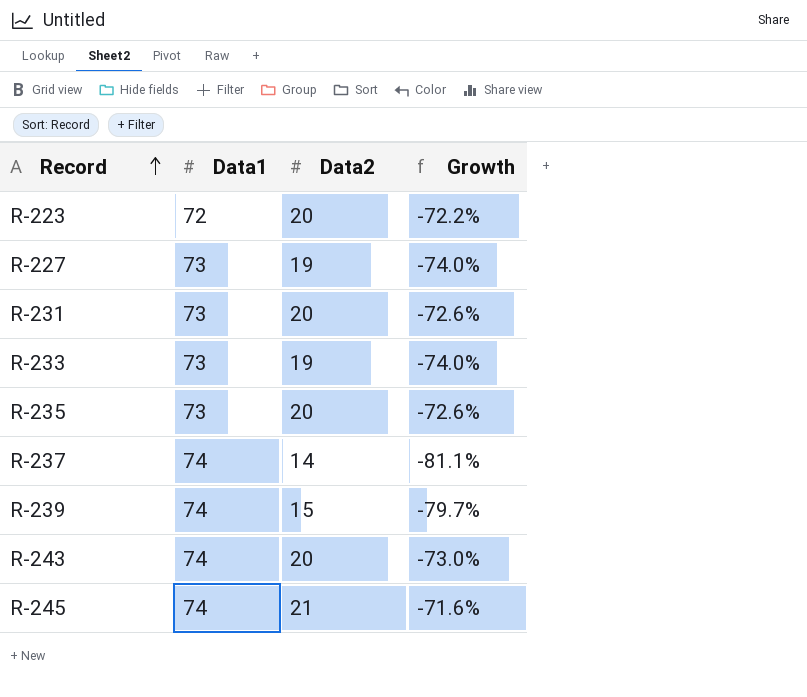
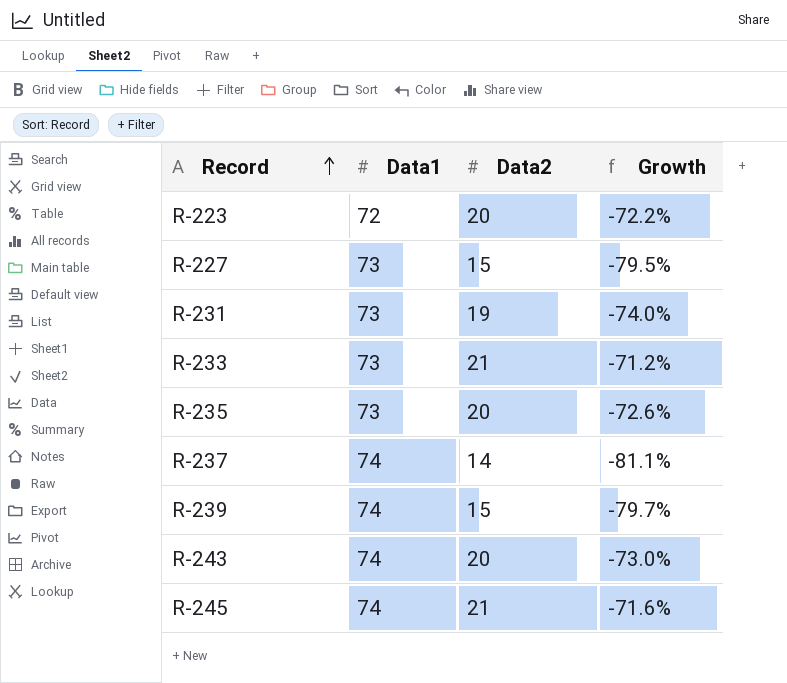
R-227 | Data2: 19 -> 15
R-227 | Growth: -74.0% -> -79.5%
R-231 | Data2: 20 -> 19
R-231 | Growth: -72.6% -> -74.0%
R-233 | Data2: 19 -> 21
R-233 | Growth: -74.0% -> -71.2%

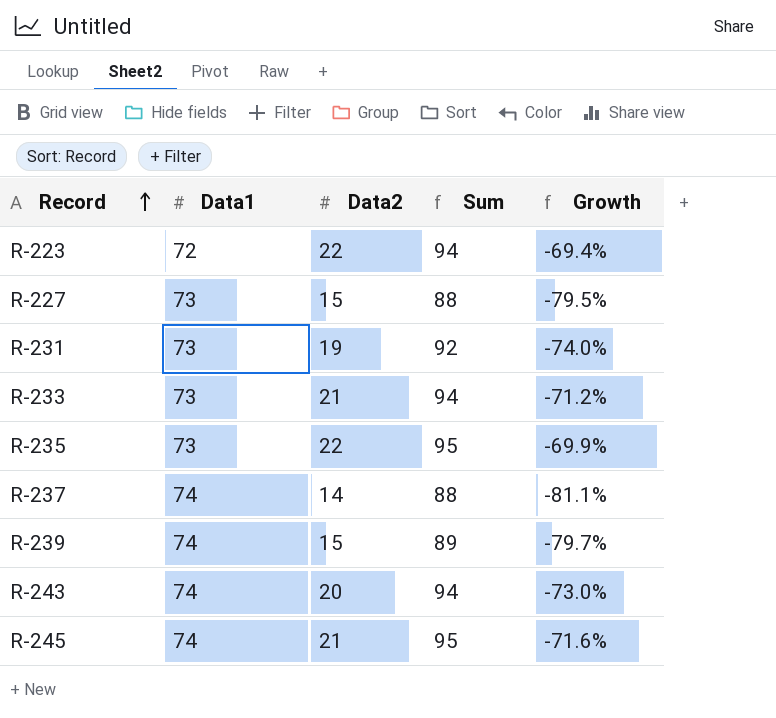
column Sum | formula: none -> [Data1] + [Data2]
R-223 | Data2: 20 -> 22
R-223 | Growth: -72.2% -> -69.4%
R-235 | Data2: 20 -> 22
R-235 | Growth: -72.6% -> -69.9%

